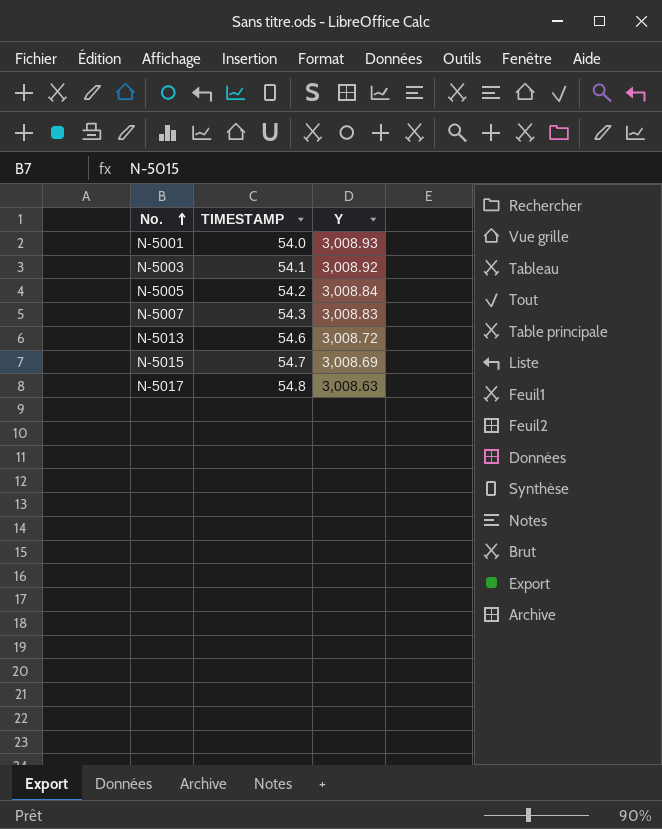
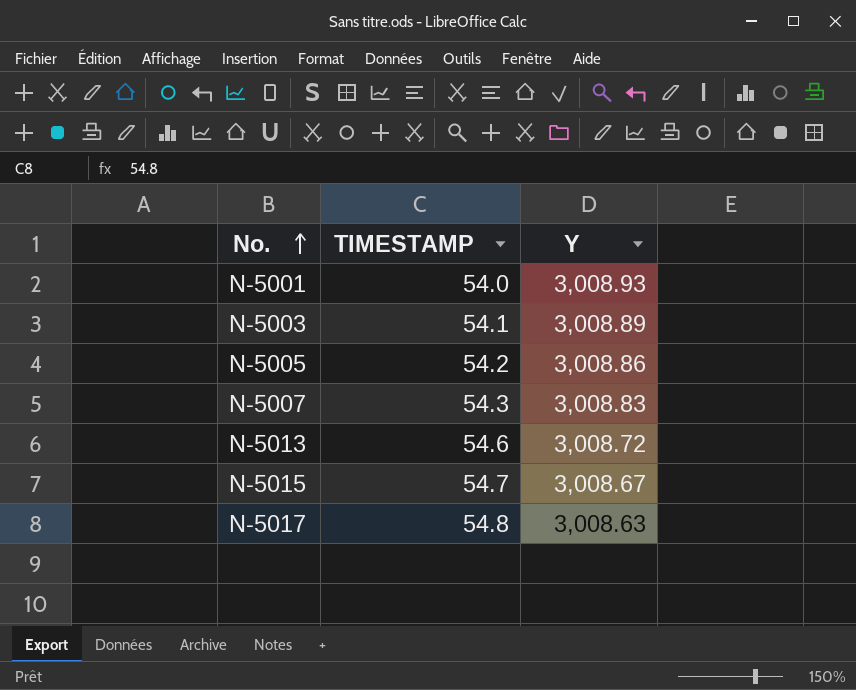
N-5003 | Y: 3,008.92 -> 3,008.89
N-5005 | Y: 3,008.84 -> 3,008.86
N-5015 | Y: 3,008.69 -> 3,008.67

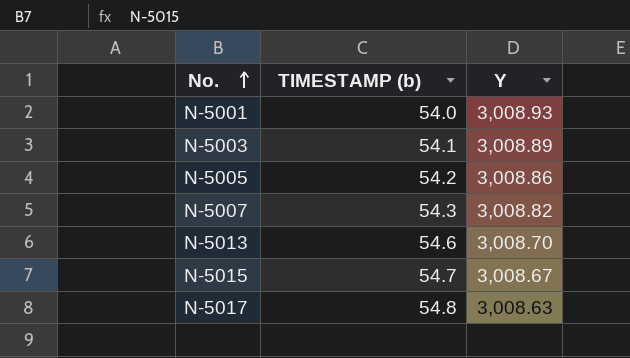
column name: TIMESTAMP -> TIMESTAMP (b)
N-5007 | Y: 3,008.83 -> 3,008.82
N-5013 | Y: 3,008.72 -> 3,008.70

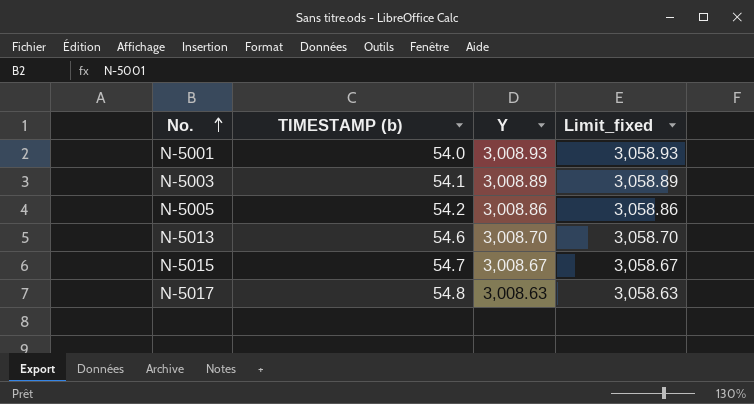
column Limit_fixed | formula: none -> [Y] + 50
row N-5007: 54.3 | 3,008.82 -> none

